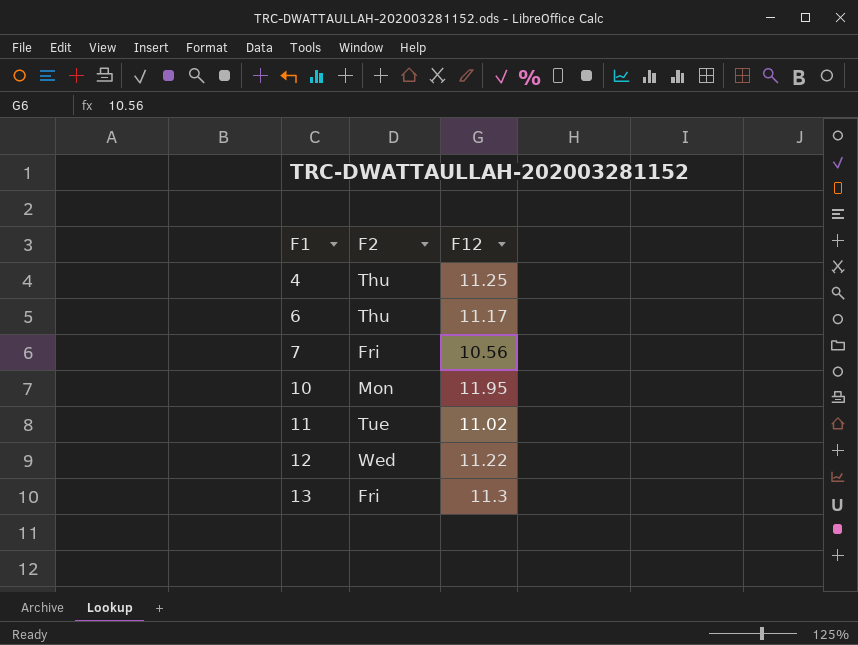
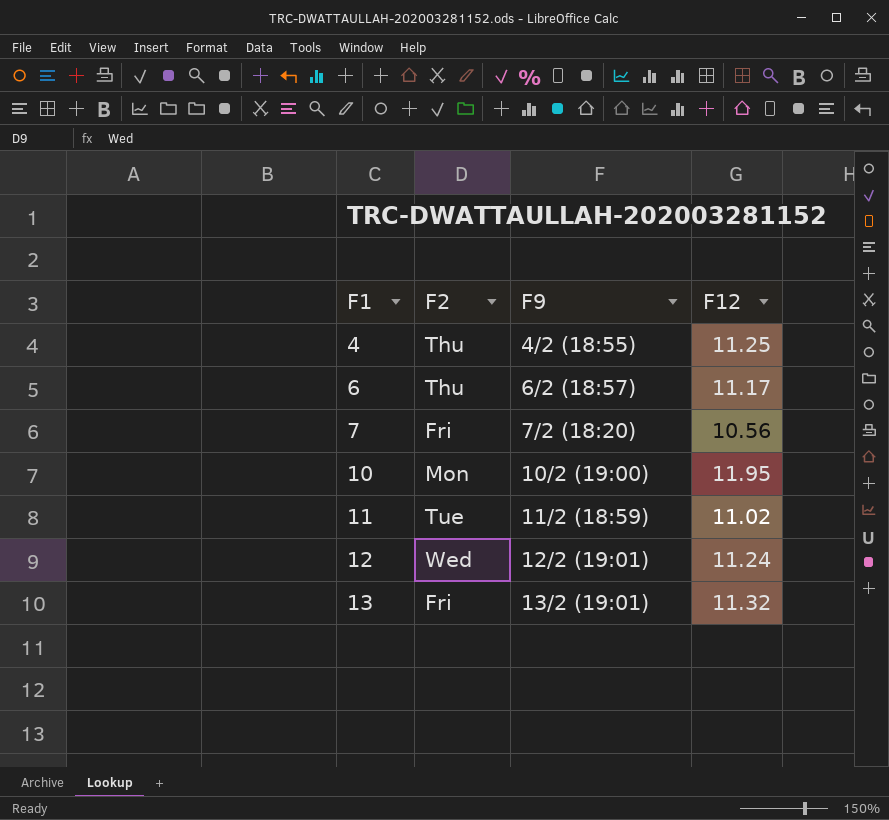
column F9 | position: none -> 3
12 | F12: 11.22 -> 11.24
13 | F12: 11.3 -> 11.32

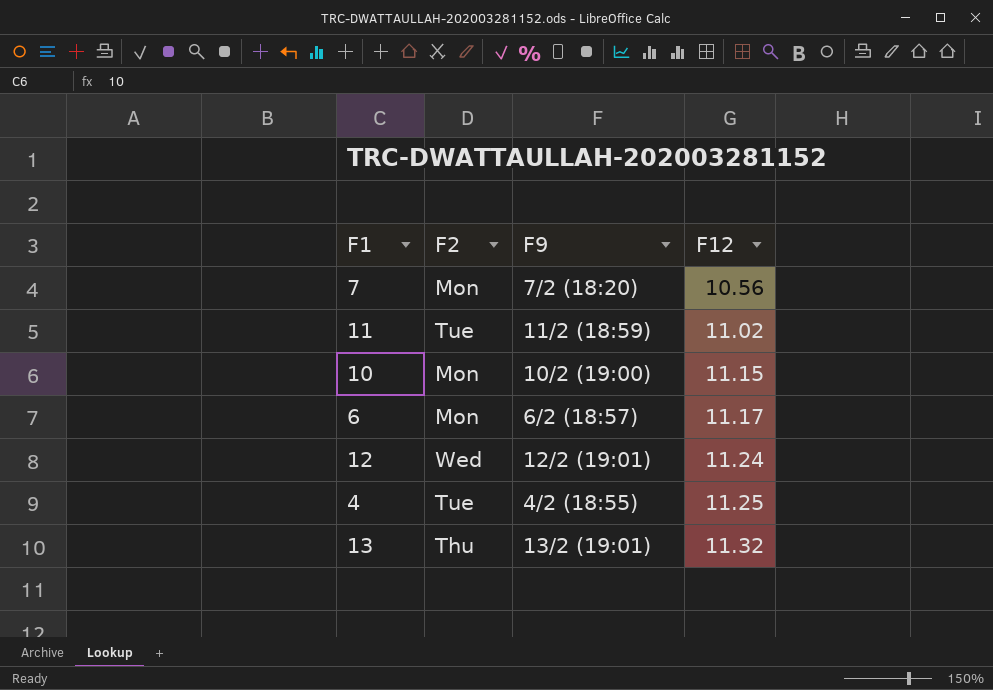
row order: F1 ascending -> F12 ascending
7 | F2: Fri -> Mon
10 | F12: 11.95 -> 11.15
6 | F2: Thu -> Mon
4 | F2: Thu -> Tue
13 | F2: Fri -> Thu

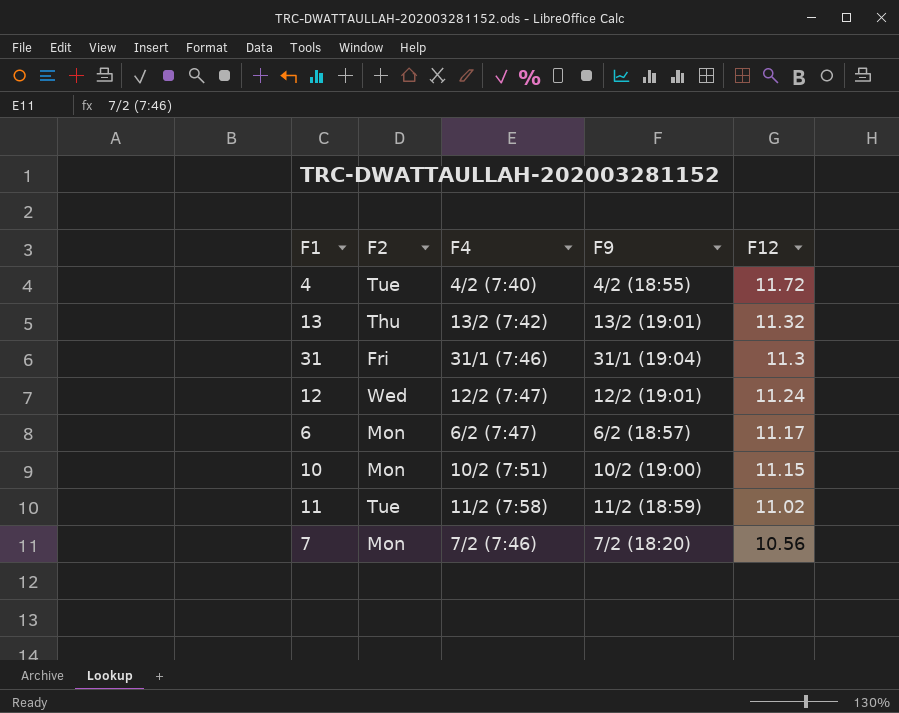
row order: F12 ascending -> F12 descending
column F4 | position: none -> 3
4 | F12: 11.25 -> 11.72
row 31: none -> Fri | 31/1 (7:46) | 31/1 (19:04) | 11.3

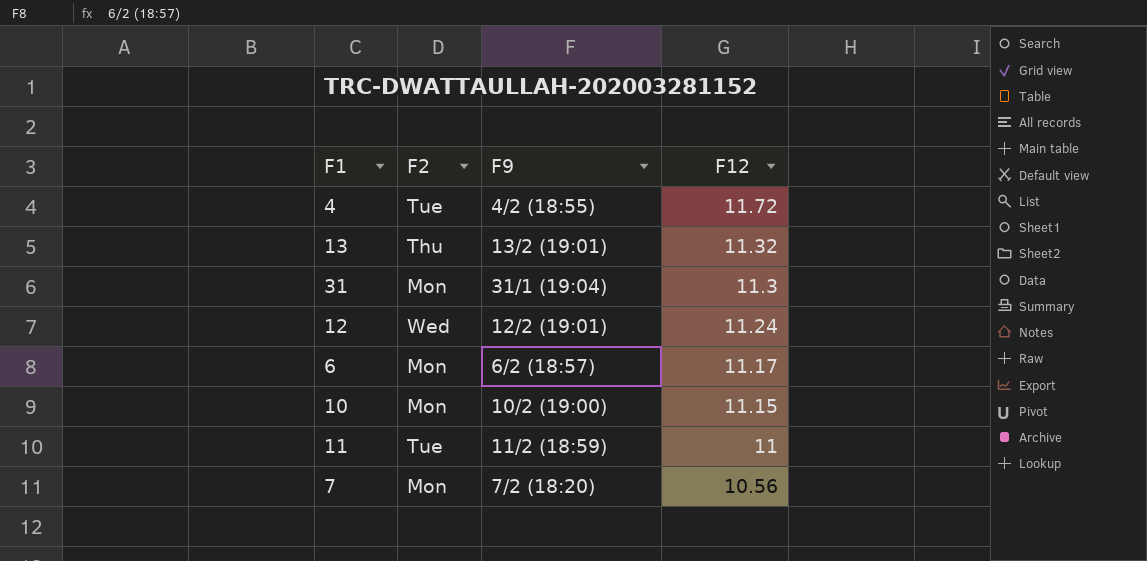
column F4 | position: 3 -> none
31 | F2: Fri -> Mon
11 | F12: 11.02 -> 11

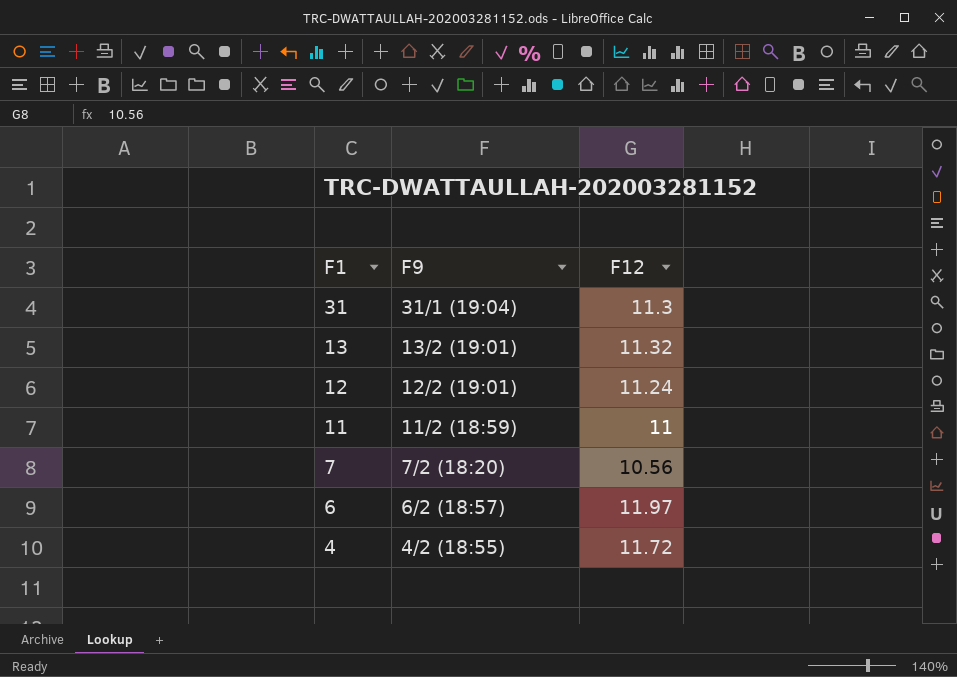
row order: F12 descending -> F1 descending
column F2 | position: 2 -> none
row 10: Mon | 10/2 (19:00) | 11.15 -> none
6 | F12: 11.17 -> 11.97

